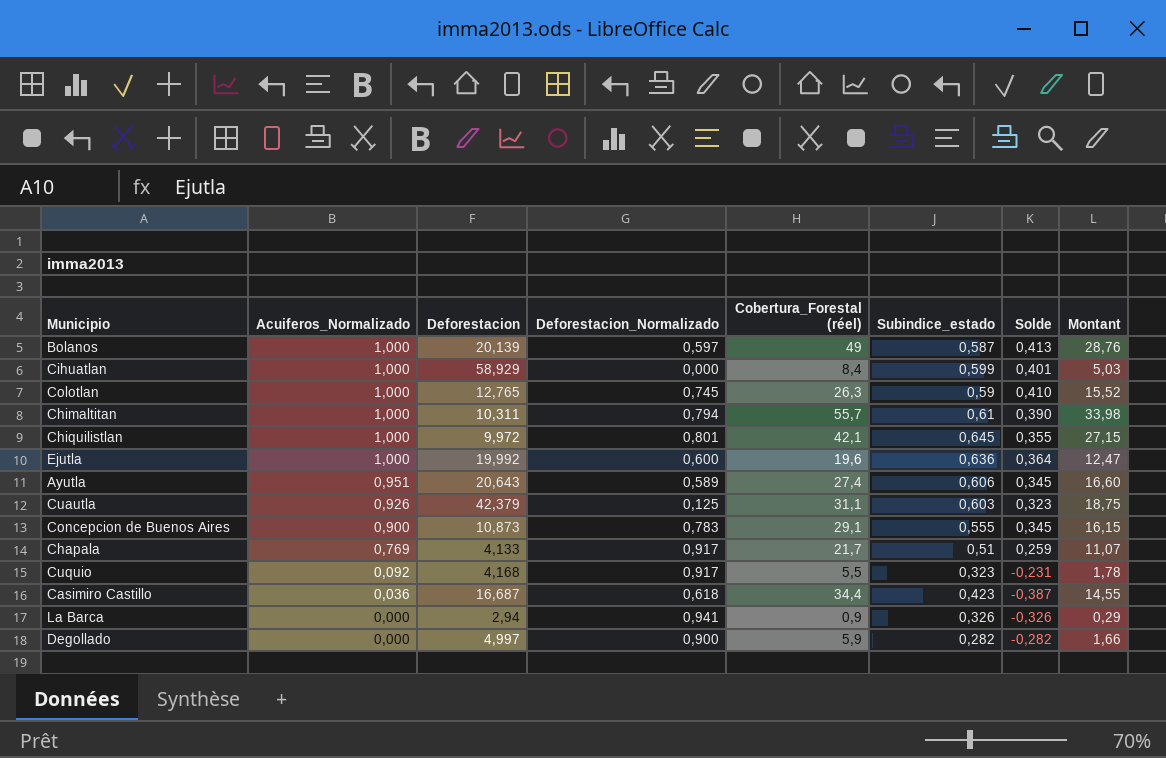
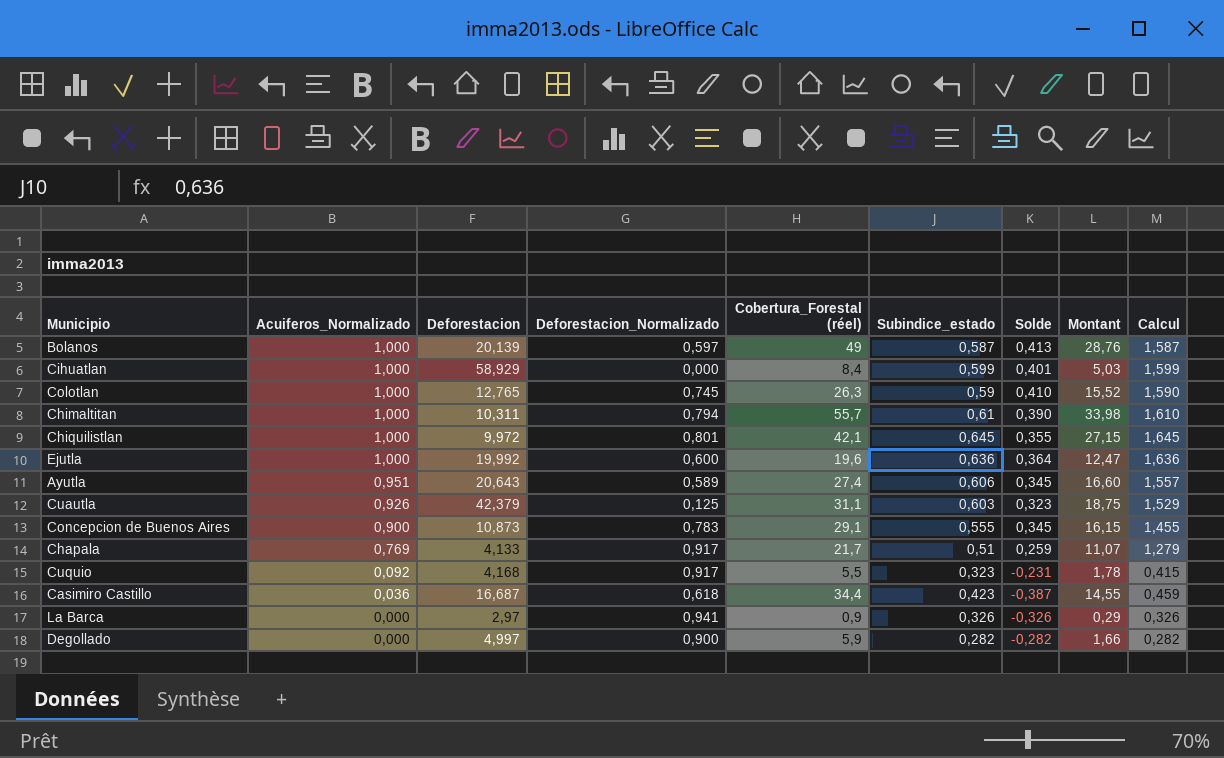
column Calcul | formula: none -> [Acuiferos_Normalizado] + [Subindice_estado]
La Barca | Deforestacion: 2,94 -> 2,97

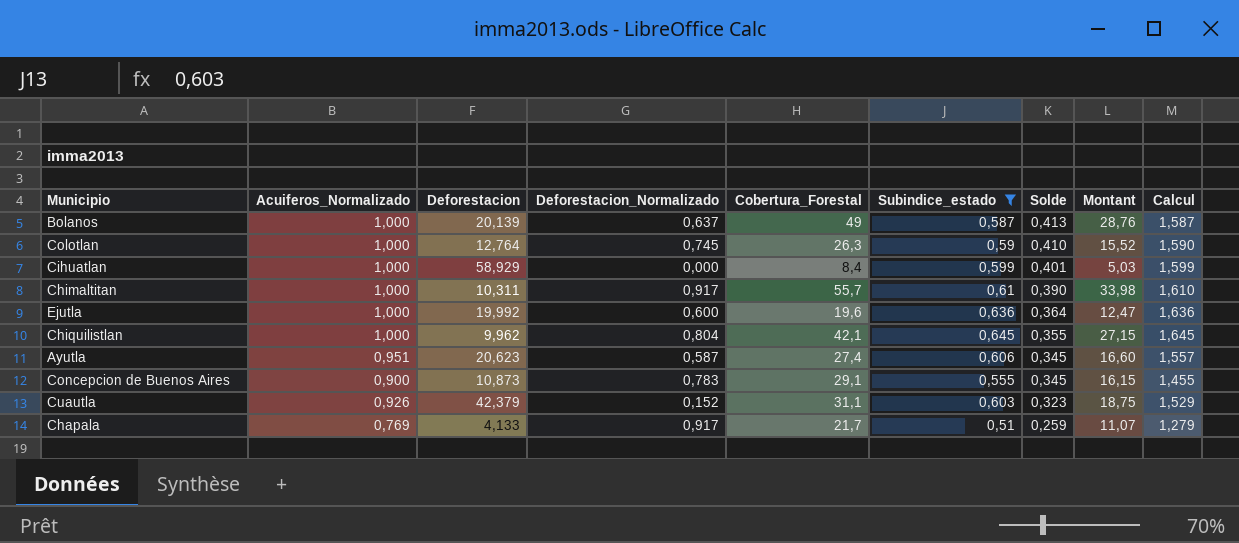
filter: none -> Subindice_estado >= 0,51
row order: Acuiferos_Normalizado descending -> Solde descending
column name: Cobertura_Forestal (réel) -> Cobertura_Forestal
Bolanos | Deforestacion_Normalizado: 0,597 -> 0,637
Colotlan | Deforestacion: 12,765 -> 12,764
Chimaltitan | Deforestacion_Normalizado: 0,794 -> 0,917
Chiquilistlan | Deforestacion: 9,972 -> 9,962
Chiquilistlan | Deforestacion_Normalizado: 0,801 -> 0,804
Ayutla | Deforestacion: 20,643 -> 20,623
Ayutla | Deforestacion_Normalizado: 0,589 -> 0,587
Cuautla | Deforestacion_Normalizado: 0,125 -> 0,152

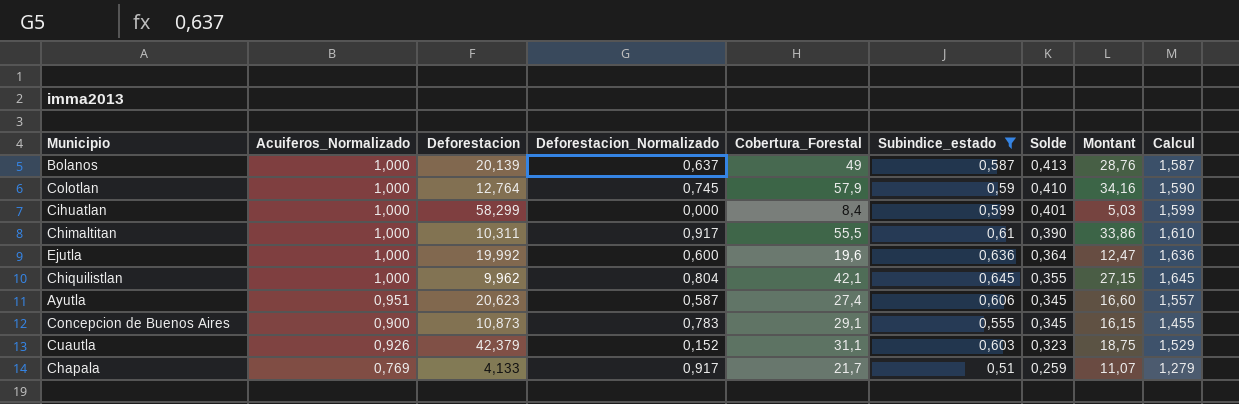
Colotlan | Cobertura_Forestal: 26,3 -> 57,9
Colotlan | Montant: 15,52 -> 34,16
Cihuatlan | Deforestacion: 58,929 -> 58,299
Chimaltitan | Cobertura_Forestal: 55,7 -> 55,5
Chimaltitan | Montant: 33,98 -> 33,86

